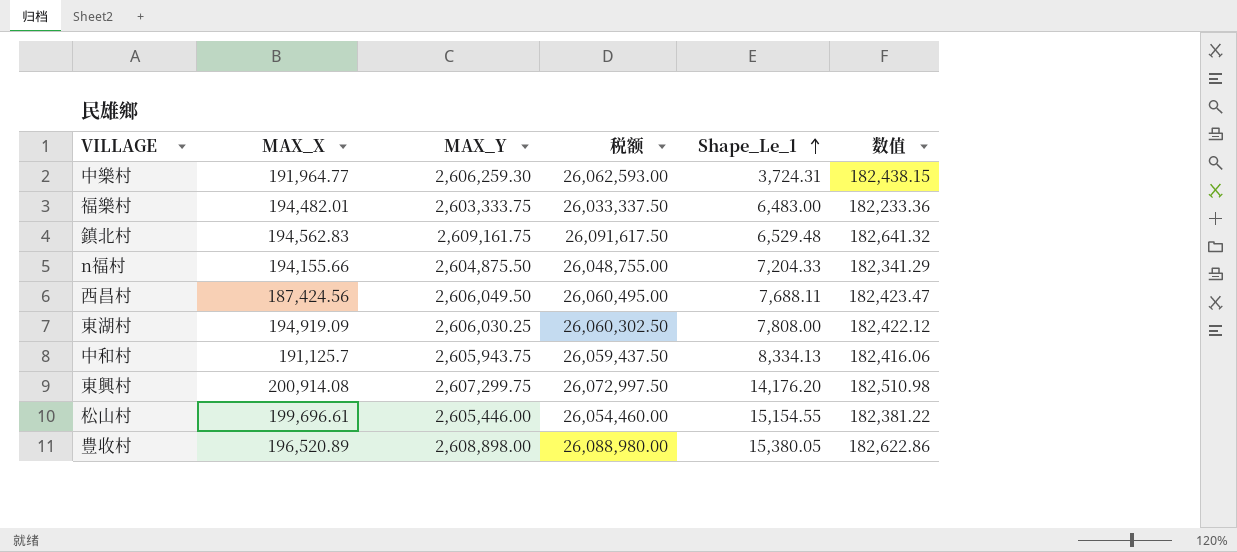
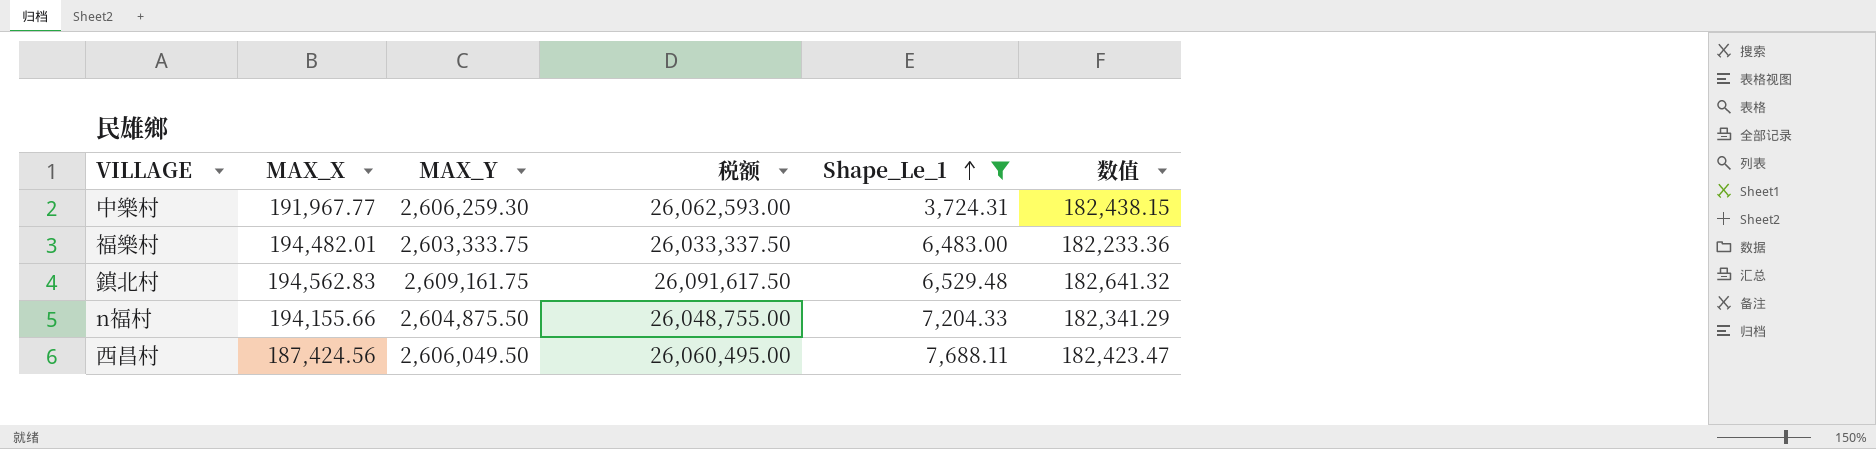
filter: none -> Shape_Le_1 <= 7,688.11
中樂村 | MAX_X: 191,964.77 -> 191,967.77

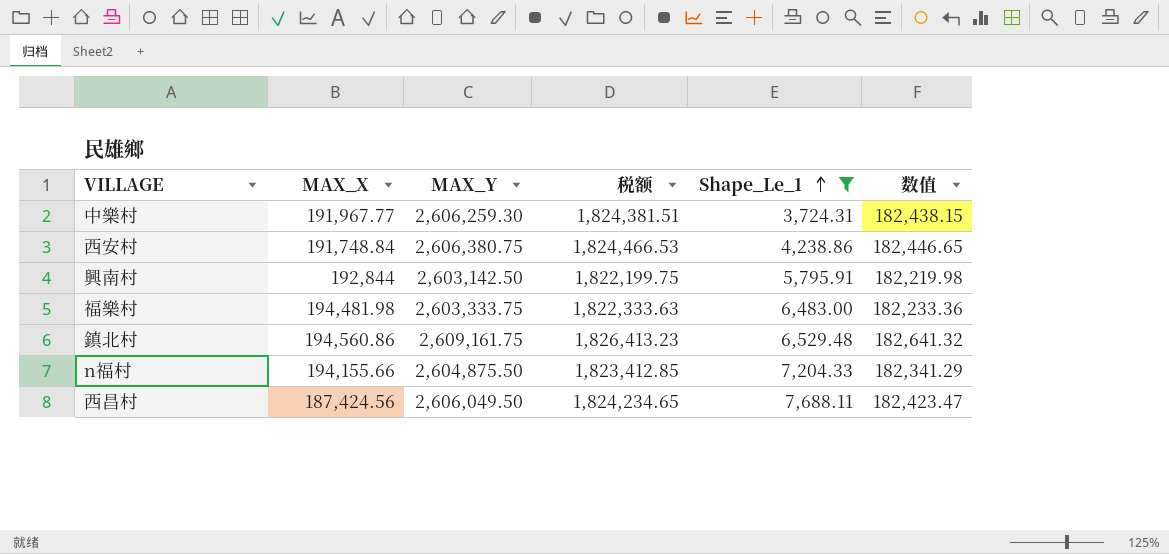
column 税额 | formula: [MAX_Y] * 10 -> [MAX_Y] * 0.7
row 西安村: none -> 191,748.84 | 2,606,380.75 | 1,824,466.53 | 4,238.86 | 182,446.65
row 興南村: none -> 192,844 | 2,603,142.50 | 1,822,199.75 | 5,795.91 | 182,219.98
福樂村 | MAX_X: 194,482.01 -> 194,481.98
鎮北村 | MAX_X: 194,562.83 -> 194,560.86

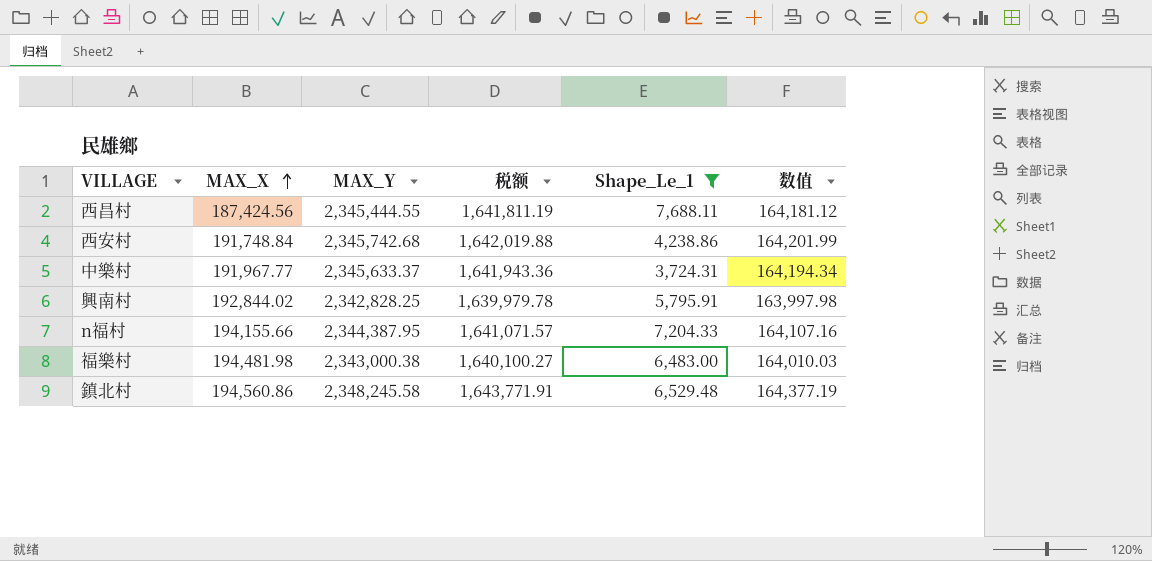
row order: Shape_Le_1 ascending -> MAX_X ascending
西昌村 | MAX_Y: 2,606,049.50 -> 2,345,444.55
西昌村 | 税额: 1,824,234.65 -> 1,641,811.19
西昌村 | 数值: 182,423.47 -> 164,181.12
西安村 | MAX_Y: 2,606,380.75 -> 2,345,742.68
西安村 | 税额: 1,824,466.53 -> 1,642,019.88
西安村 | 数值: 182,446.65 -> 164,201.99
中樂村 | MAX_Y: 2,606,259.30 -> 2,345,633.37
中樂村 | 税额: 1,824,381.51 -> 1,641,943.36
中樂村 | 数值: 182,438.15 -> 164,194.34
興南村 | MAX_X: 192,844 -> 192,844.02
興南村 | MAX_Y: 2,603,142.50 -> 2,342,828.25
興南村 | 税额: 1,822,199.75 -> 1,639,979.78
興南村 | 数值: 182,219.98 -> 163,997.98
n福村 | MAX_Y: 2,604,875.50 -> 2,344,387.95
n福村 | 税额: 1,823,412.85 -> 1,641,071.57
n福村 | 数值: 182,341.29 -> 164,107.16
福樂村 | MAX_Y: 2,603,333.75 -> 2,343,000.38
福樂村 | 税额: 1,822,333.63 -> 1,640,100.27
福樂村 | 数值: 182,233.36 -> 164,010.03
鎮北村 | MAX_Y: 2,609,161.75 -> 2,348,245.58
鎮北村 | 税额: 1,826,413.23 -> 1,643,771.91
鎮北村 | 数值: 182,641.32 -> 164,377.19

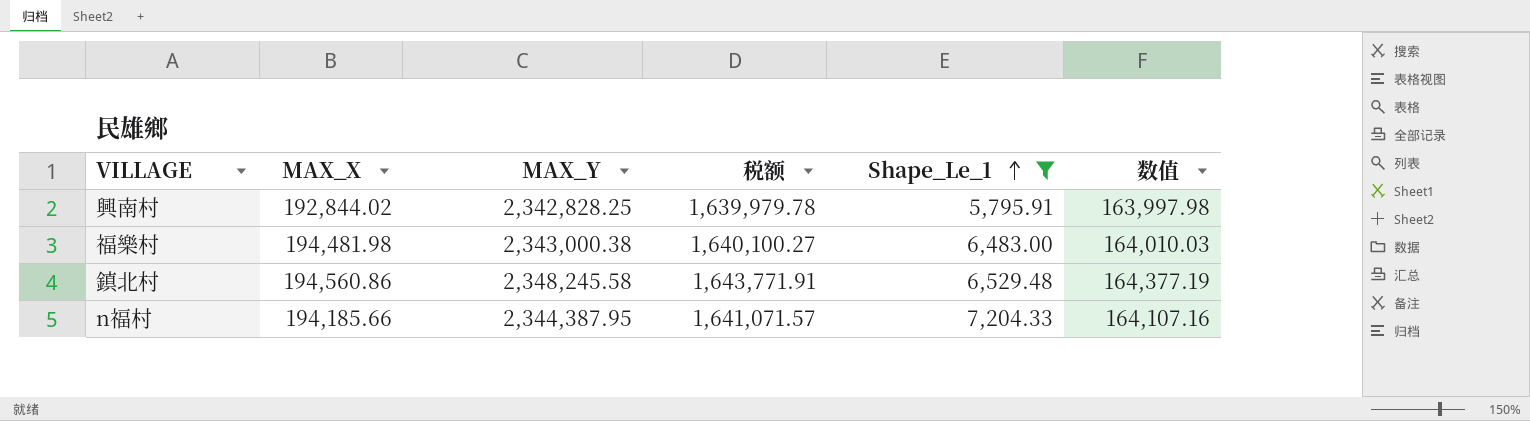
row order: MAX_X ascending -> Shape_Le_1 ascending
row 西昌村: 187,424.56 | 2,345,444.55 | 1,641,811.19 | 7,688.11 | 164,181.12 -> none
row 西安村: 191,748.84 | 2,345,742.68 | 1,642,019.88 | 4,238.86 | 164,201.99 -> none
row 中樂村: 191,967.77 | 2,345,633.37 | 1,641,943.36 | 3,724.31 | 164,194.34 -> none
n福村 | MAX_X: 194,155.66 -> 194,185.66

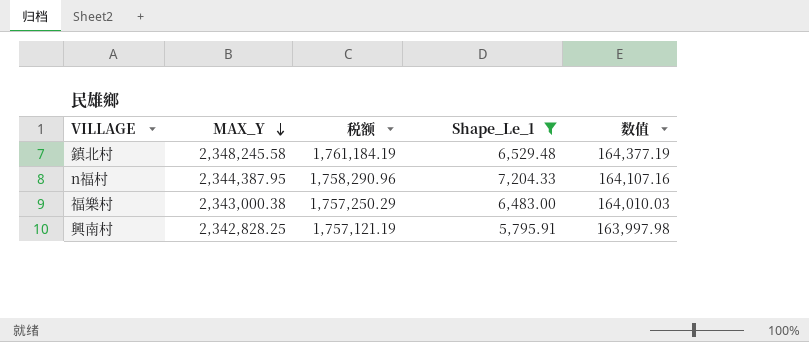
row order: Shape_Le_1 ascending -> MAX_Y descending
column MAX_X | position: 2 -> none
column 税额 | formula: [MAX_Y] * 0.7 -> [MAX_Y] * 0.75

